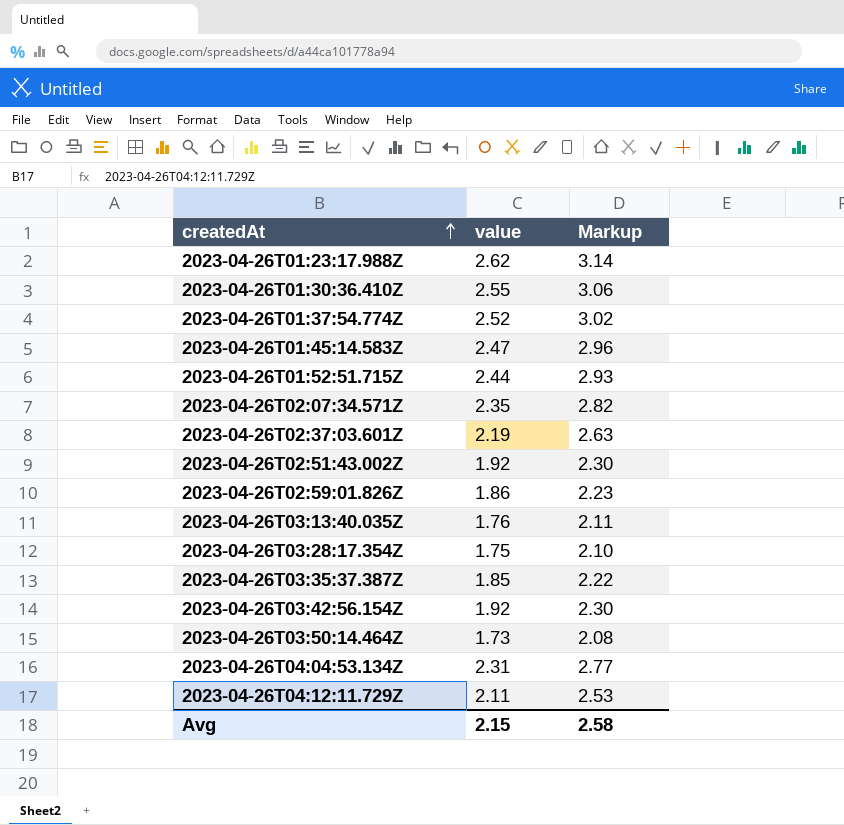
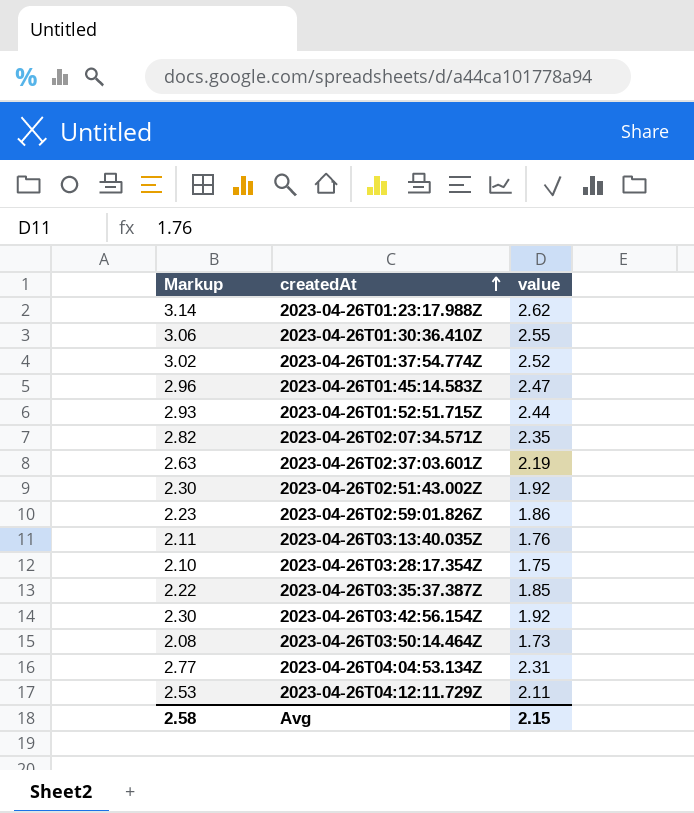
column Markup | position: 3 -> 1

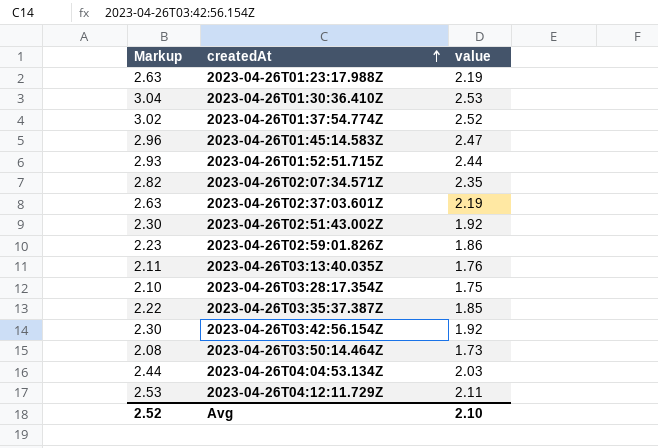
2023-04-26T01:23:17.988Z | Markup: 3.14 -> 2.63
2023-04-26T01:23:17.988Z | value: 2.62 -> 2.19
2023-04-26T01:30:36.410Z | Markup: 3.06 -> 3.04
2023-04-26T01:30:36.410Z | value: 2.55 -> 2.53
2023-04-26T04:04:53.134Z | Markup: 2.77 -> 2.44
2023-04-26T04:04:53.134Z | value: 2.31 -> 2.03
Avg | Markup: 2.58 -> 2.52
Avg | value: 2.15 -> 2.10

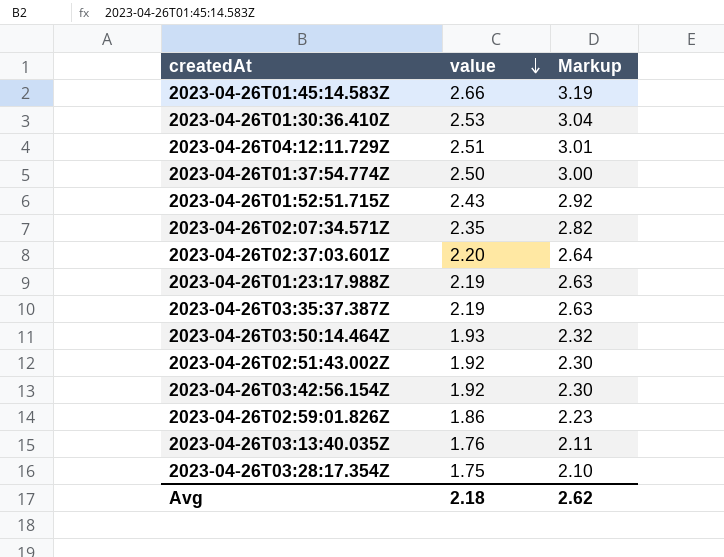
row order: createdAt ascending -> value descending
column Markup | position: 1 -> 3
row 2023-04-26T04:04:53.134Z: 2.44 | 2.03 -> none
2023-04-26T01:45:14.583Z | value: 2.47 -> 2.66
2023-04-26T01:45:14.583Z | Markup: 2.96 -> 3.19
2023-04-26T04:12:11.729Z | value: 2.11 -> 2.51
2023-04-26T04:12:11.729Z | Markup: 2.53 -> 3.01
2023-04-26T01:37:54.774Z | value: 2.52 -> 2.50
2023-04-26T01:37:54.774Z | Markup: 3.02 -> 3.00
2023-04-26T01:52:51.715Z | value: 2.44 -> 2.43
2023-04-26T01:52:51.715Z | Markup: 2.93 -> 2.92
2023-04-26T02:37:03.601Z | value: 2.19 -> 2.20
2023-04-26T02:37:03.601Z | Markup: 2.63 -> 2.64
2023-04-26T03:35:37.387Z | value: 1.85 -> 2.19
2023-04-26T03:35:37.387Z | Markup: 2.22 -> 2.63
2023-04-26T03:50:14.464Z | value: 1.73 -> 1.93
2023-04-26T03:50:14.464Z | Markup: 2.08 -> 2.32
Avg | value: 2.10 -> 2.18
Avg | Markup: 2.52 -> 2.62

